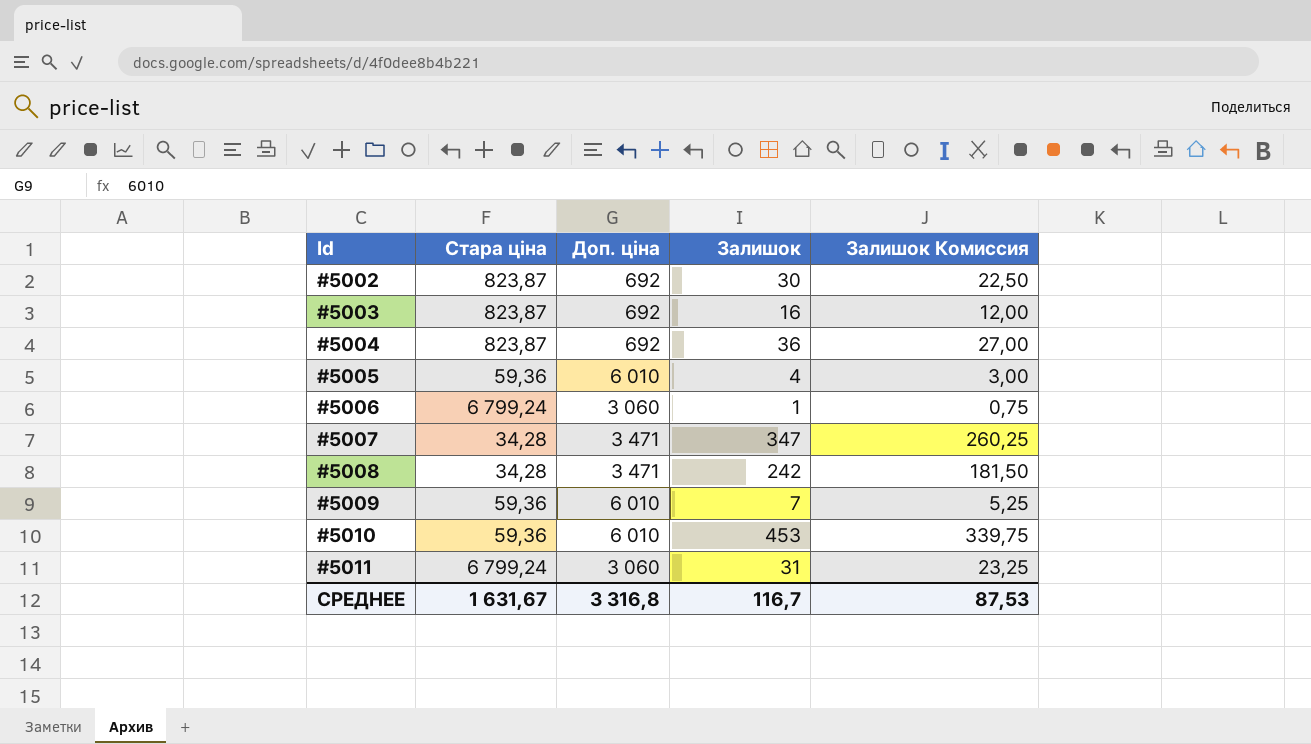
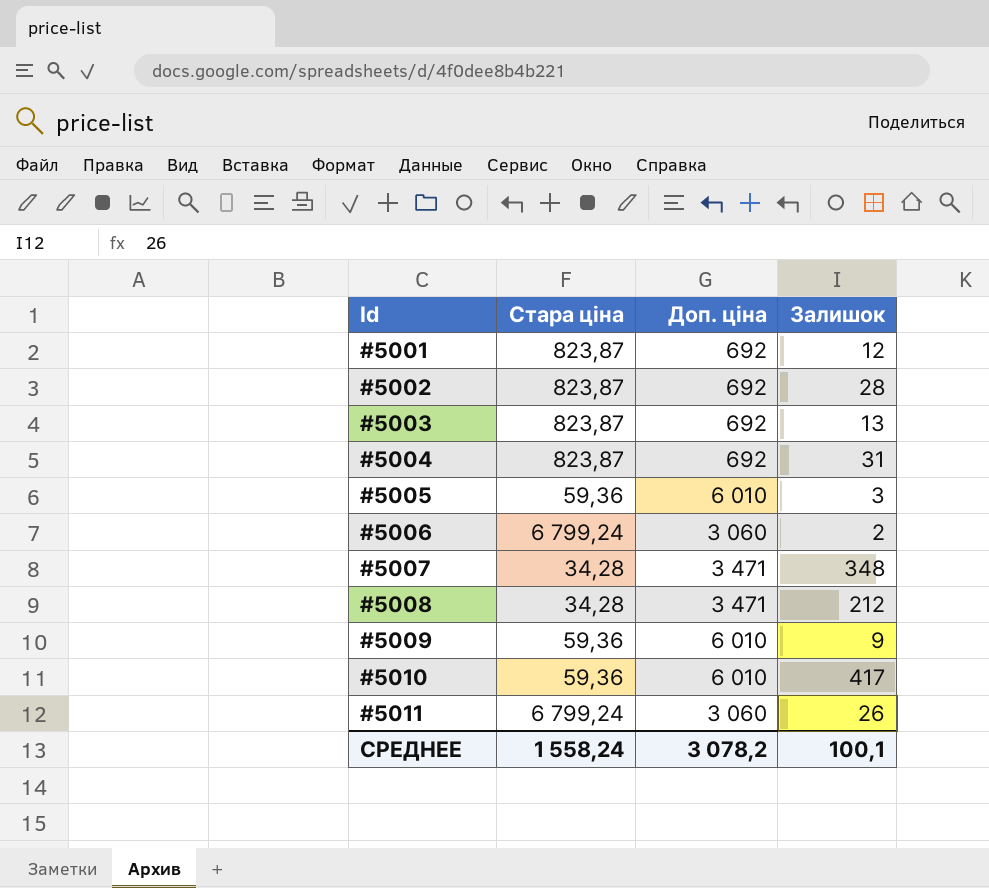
column Залишок Комиссия | formula: [Залишок] * 0,75 -> none
row #5001: none -> 823,87 | 692 | 12
#5002 | Залишок: 30 -> 28
#5003 | Залишок: 16 -> 13
#5004 | Залишок: 36 -> 31
#5005 | Залишок: 4 -> 3
#5006 | Залишок: 1 -> 2
#5007 | Залишок: 347 -> 348
#5008 | Залишок: 242 -> 212
#5009 | Залишок: 7 -> 9
#5010 | Залишок: 453 -> 417
#5011 | Залишок: 31 -> 26
СРЕДНЕЕ | Стара ціна: 1 631,67 -> 1 558,24
СРЕДНЕЕ | Доп. ціна: 3 316,8 -> 3 078,2
СРЕДНЕЕ | Залишок: 116,7 -> 100,1

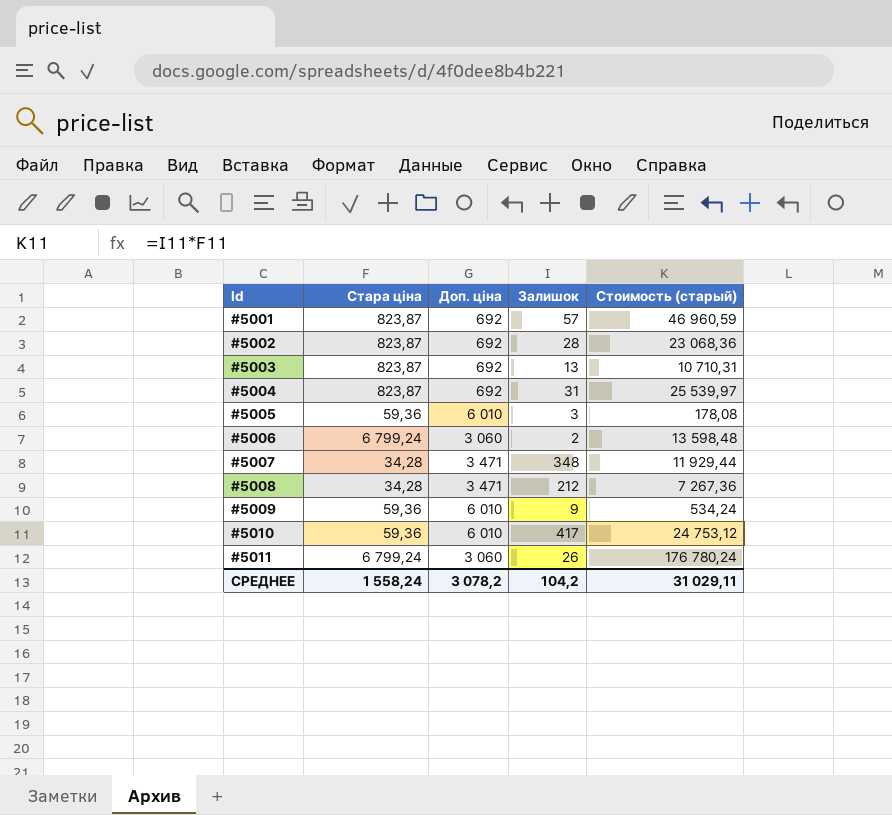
column Стоимость (старый) | formula: none -> [Стара ціна] * [Залишок]
#5001 | Залишок: 12 -> 57
СРЕДНЕЕ | Залишок: 100,1 -> 104,2

